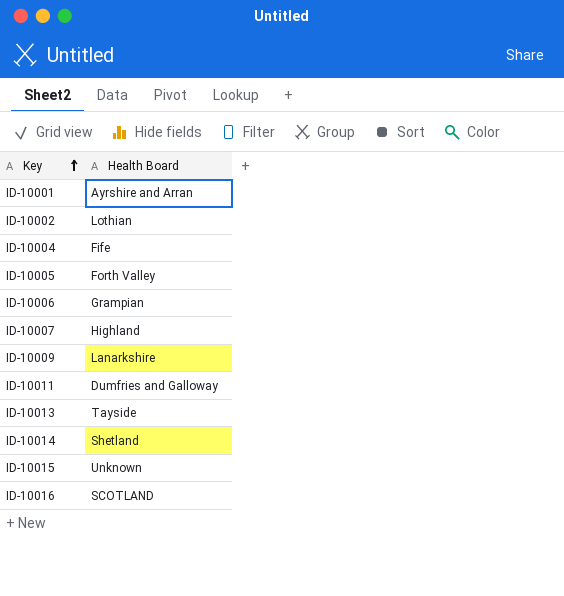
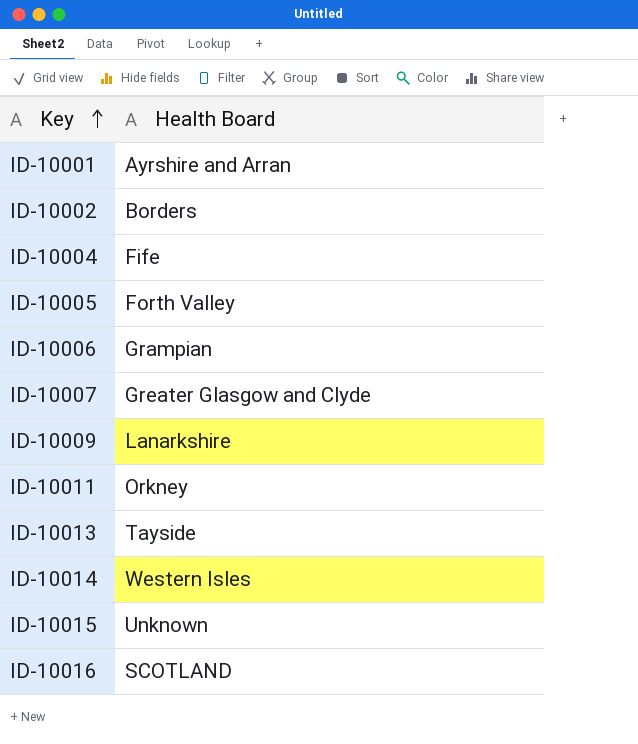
ID-10002 | Health Board: Lothian -> Borders
ID-10007 | Health Board: Highland -> Greater Glasgow and Clyde
ID-10011 | Health Board: Dumfries and Galloway -> Orkney
ID-10014 | Health Board: Shetland -> Western Isles

